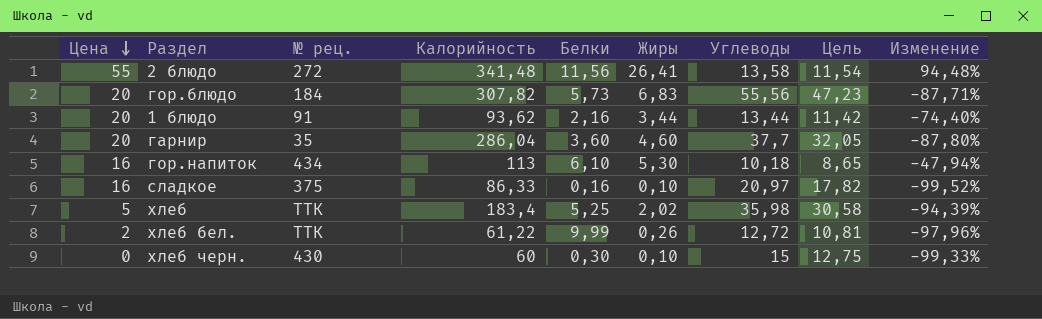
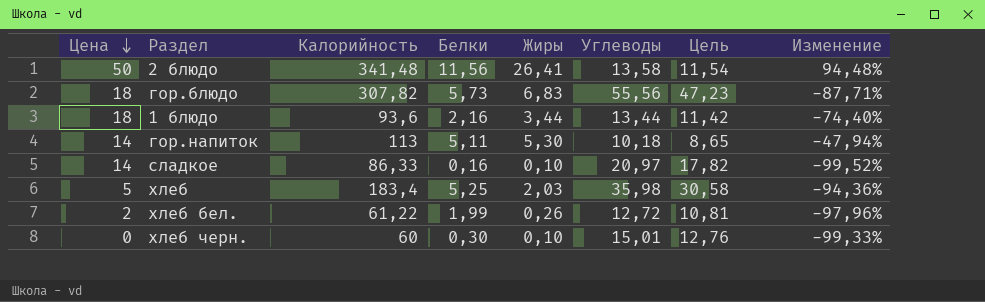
column № рец. | position: 3 -> none
row гарнир: 20 | 35 | 286,04 | 3,60 | 4,60 | 37,7 | 32,05 | -87,80% -> none
2 блюдо | Цена: 55 -> 50
гор.блюдо | Цена: 20 -> 18
1 блюдо | Цена: 20 -> 18
1 блюдо | Калорийность: 93,62 -> 93,6
гор.напиток | Цена: 16 -> 14
гор.напиток | Белки: 6,10 -> 5,11
сладкое | Цена: 16 -> 14
хлеб | Жиры: 2,02 -> 2,03
хлеб | Изменение: -94,39% -> -94,36%
хлеб бел. | Белки: 9,99 -> 1,99
хлеб черн. | Углеводы: 15 -> 15,01
хлеб черн. | Цель: 12,75 -> 12,76

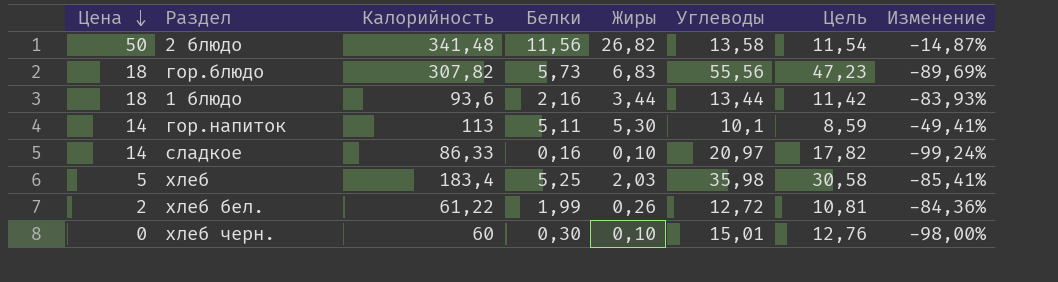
column Изменение | formula: ([Жиры] - [Углеводы]) / [Углеводы] -> ([Белки] - [Углеводы]) / [Углеводы]
2 блюдо | Жиры: 26,41 -> 26,82
гор.напиток | Углеводы: 10,18 -> 10,1
гор.напиток | Цель: 8,65 -> 8,59

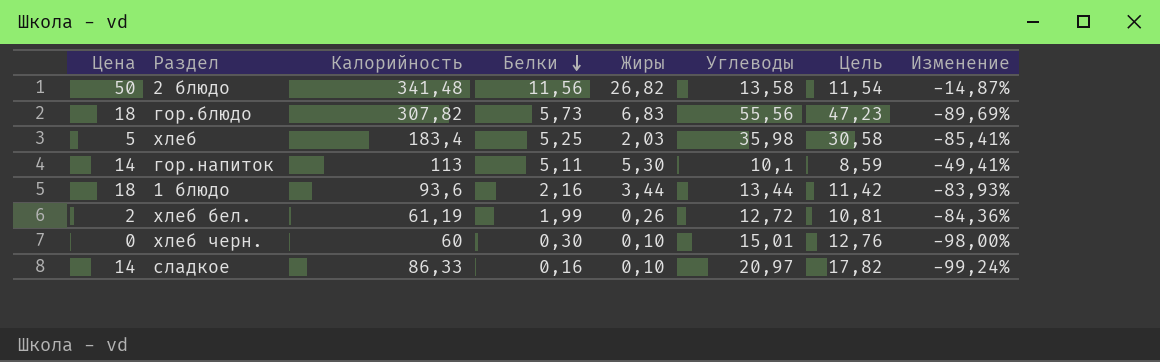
row order: Цена descending -> Белки descending
хлеб бел. | Калорийность: 61,22 -> 61,19

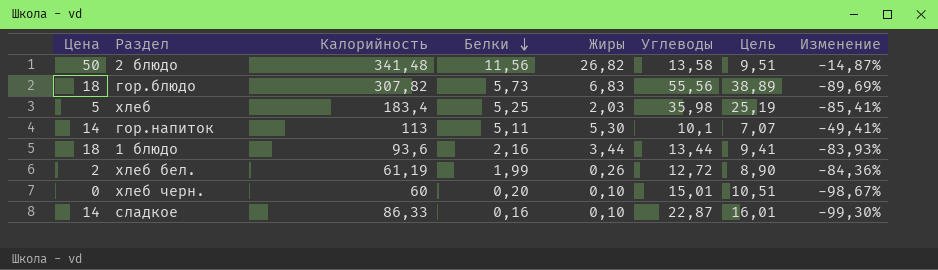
column Цель | formula: [Углеводы] * 0,85 -> [Углеводы] * 0,7
хлеб черн. | Белки: 0,30 -> 0,20
хлеб черн. | Изменение: -98,00% -> -98,67%
сладкое | Углеводы: 20,97 -> 22,87
сладкое | Изменение: -99,24% -> -99,30%

